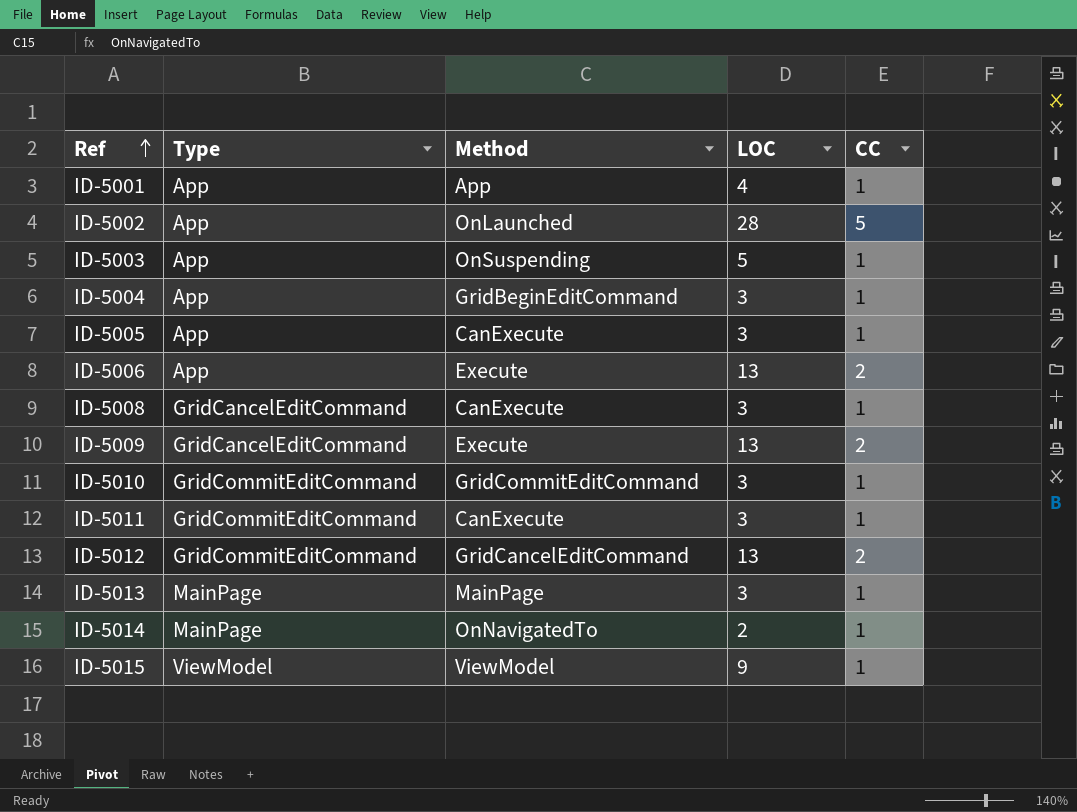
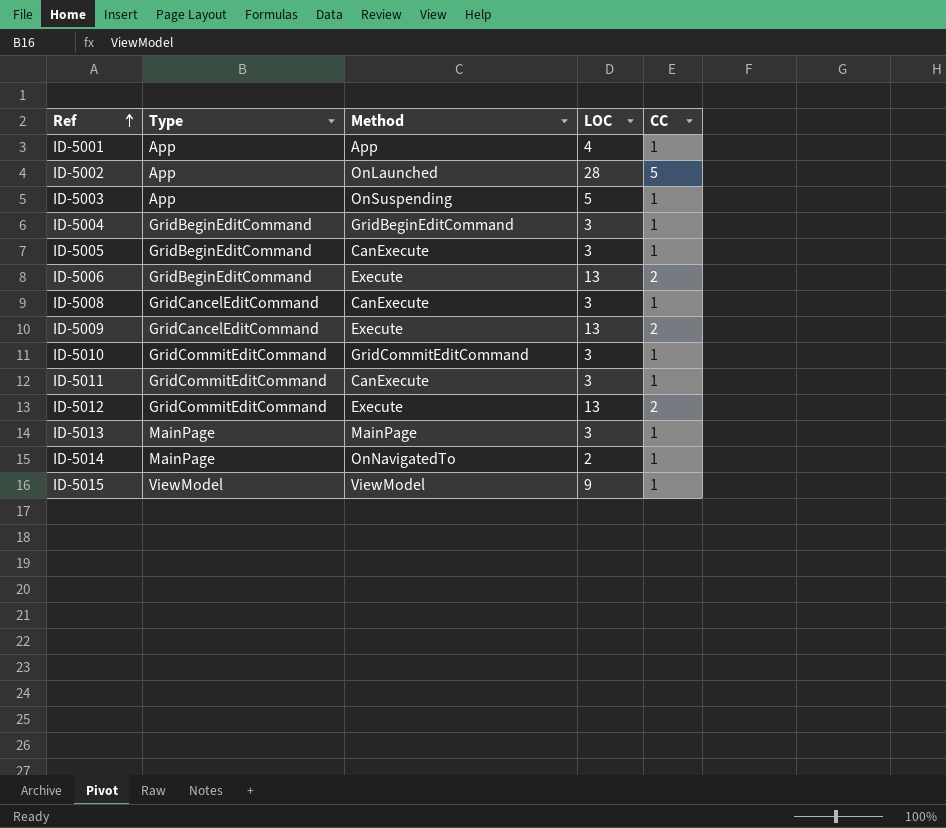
ID-5004 | Type: App -> GridBeginEditCommand
ID-5005 | Type: App -> GridBeginEditCommand
ID-5006 | Type: App -> GridBeginEditCommand
ID-5012 | Method: GridCancelEditCommand -> Execute

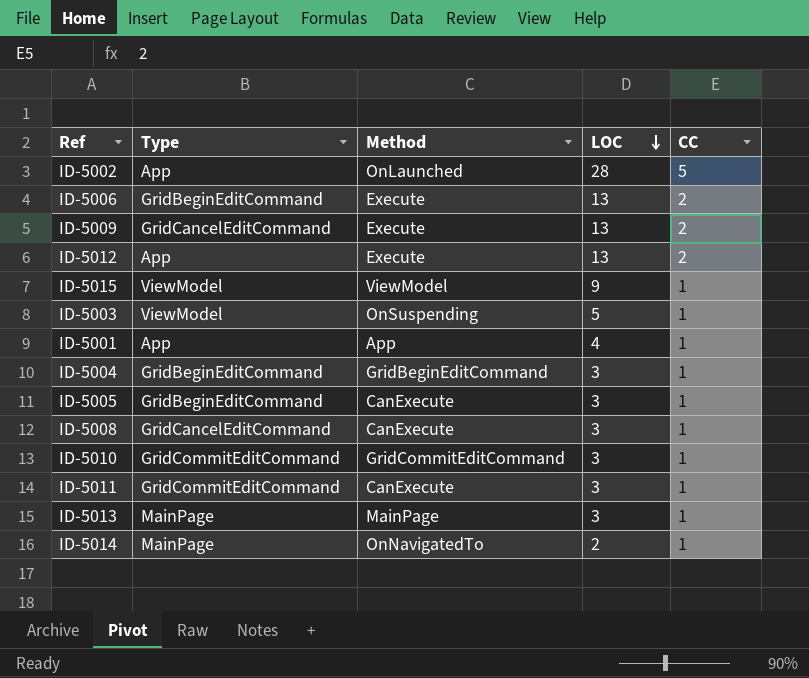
row order: Ref ascending -> LOC descending
ID-5012 | Type: GridCommitEditCommand -> App
ID-5003 | Type: App -> ViewModel

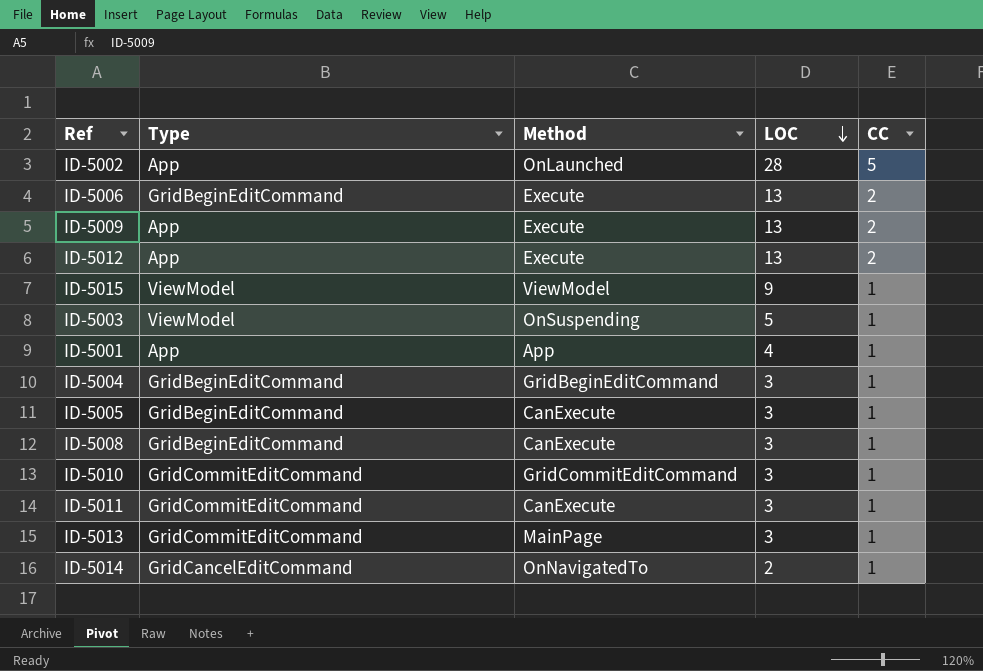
ID-5009 | Type: GridCancelEditCommand -> App
ID-5008 | Type: GridCancelEditCommand -> GridBeginEditCommand
ID-5013 | Type: MainPage -> GridCommitEditCommand
ID-5014 | Type: MainPage -> GridCancelEditCommand

